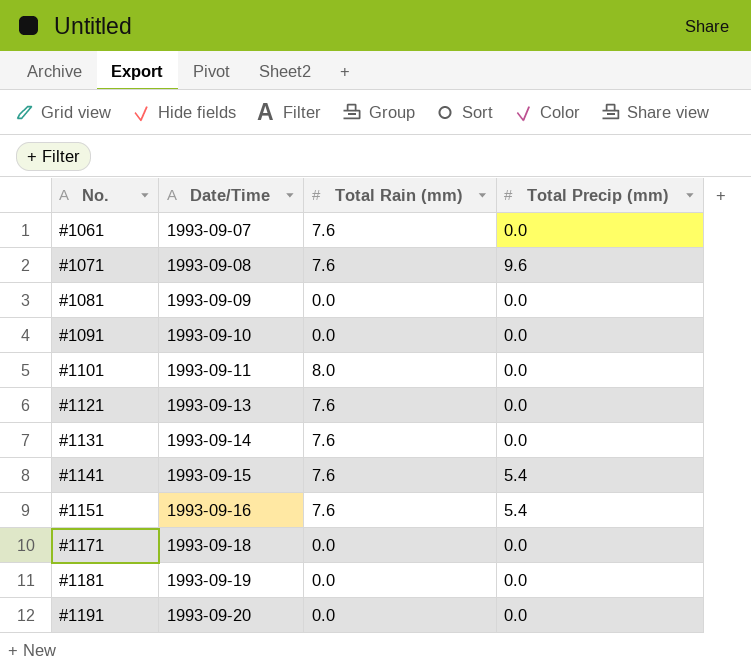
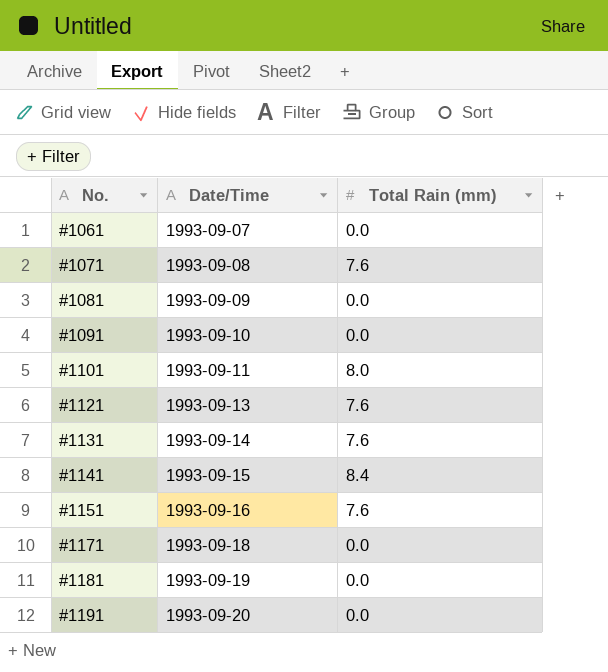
column Total Precip (mm) | position: 4 -> none
#1061 | Total Rain (mm): 7.6 -> 0.0
#1141 | Total Rain (mm): 7.6 -> 8.4

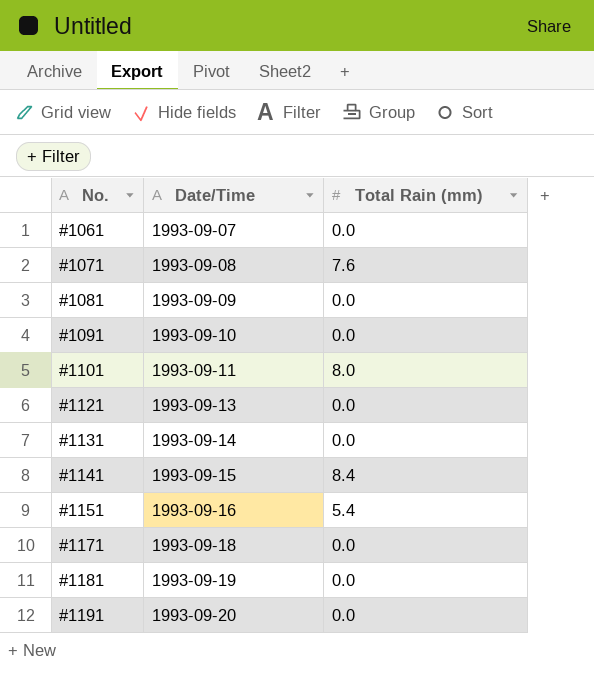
#1121 | Total Rain (mm): 7.6 -> 0.0
#1131 | Total Rain (mm): 7.6 -> 0.0
#1151 | Total Rain (mm): 7.6 -> 5.4

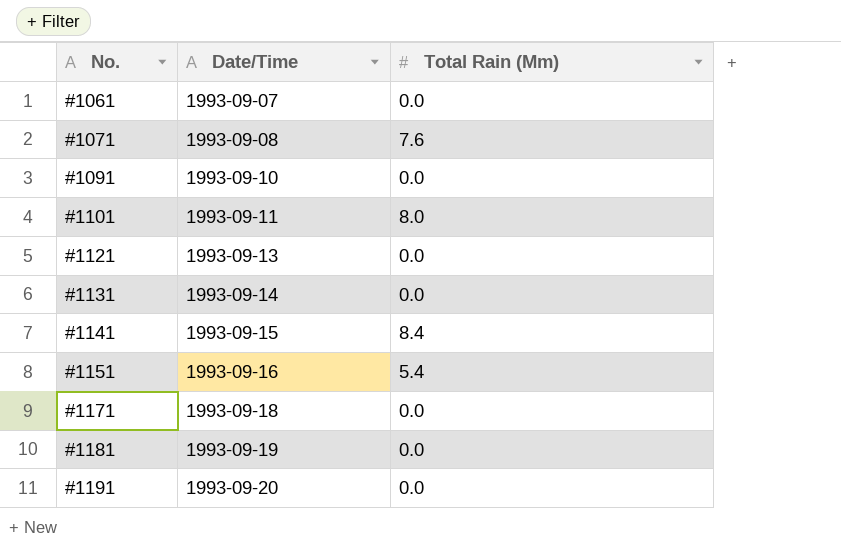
column name: Total Rain (mm) -> Total Rain (Mm)
row #1081: 1993-09-09 | 0.0 -> none

